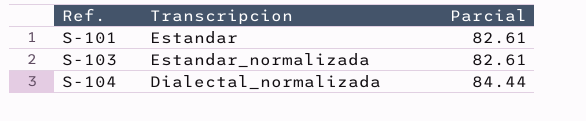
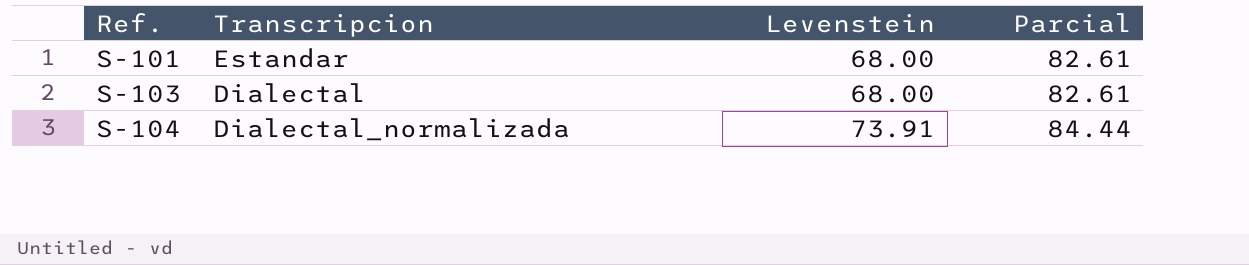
column Levenstein | position: none -> 3
S-103 | Transcripcion: Estandar_normalizada -> Dialectal

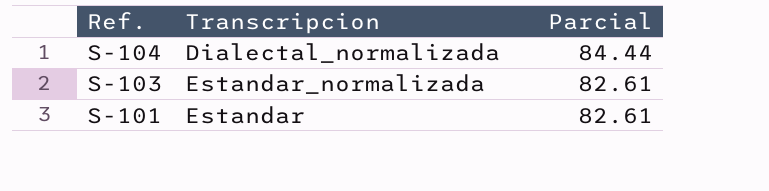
row order: Ref. ascending -> Ref. descending
column Levenstein | position: 3 -> none
S-103 | Transcripcion: Dialectal -> Estandar_normalizada

